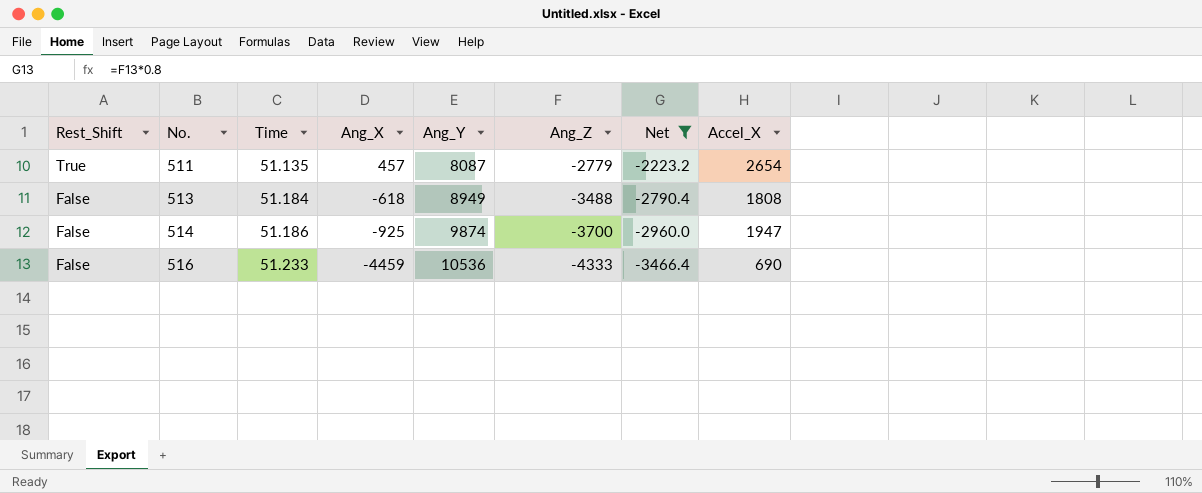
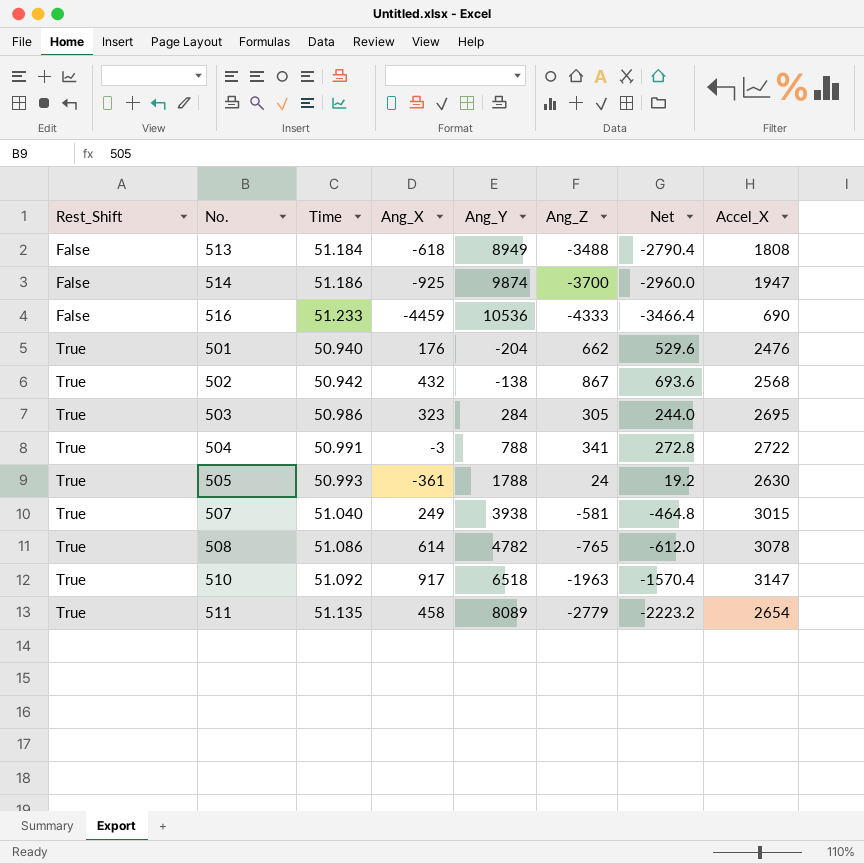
filter: Net <= -2223.2 -> none
row order: Rest_Shift descending -> Rest_Shift ascending
511 | Ang_X: 457 -> 458
511 | Ang_Y: 8087 -> 8089

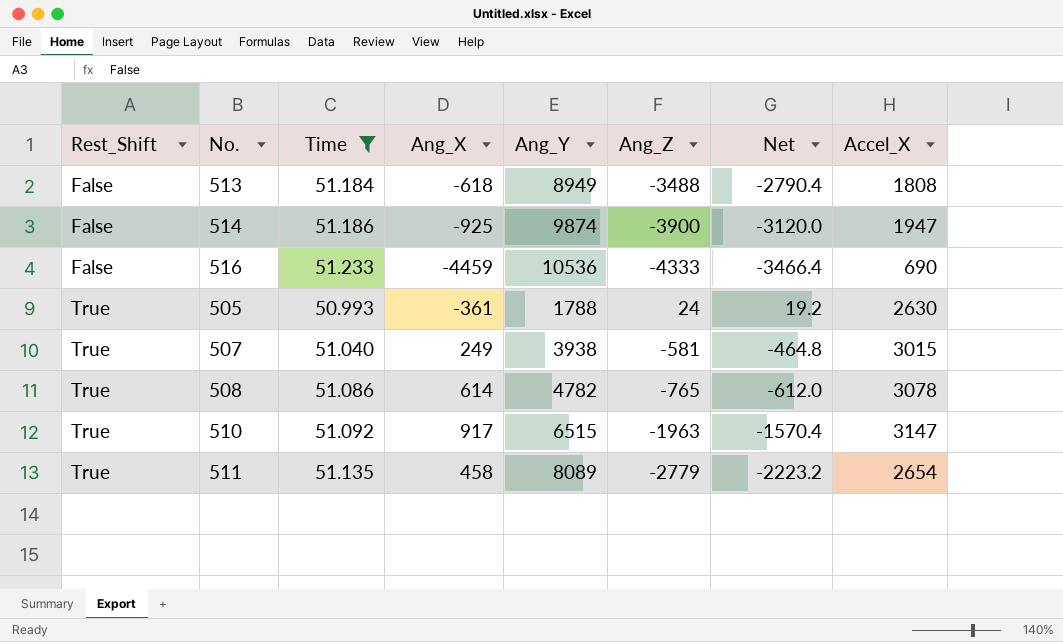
filter: none -> Time >= 50.993
514 | Ang_Z: -3700 -> -3900
514 | Net: -2960.0 -> -3120.0
510 | Ang_Y: 6518 -> 6515

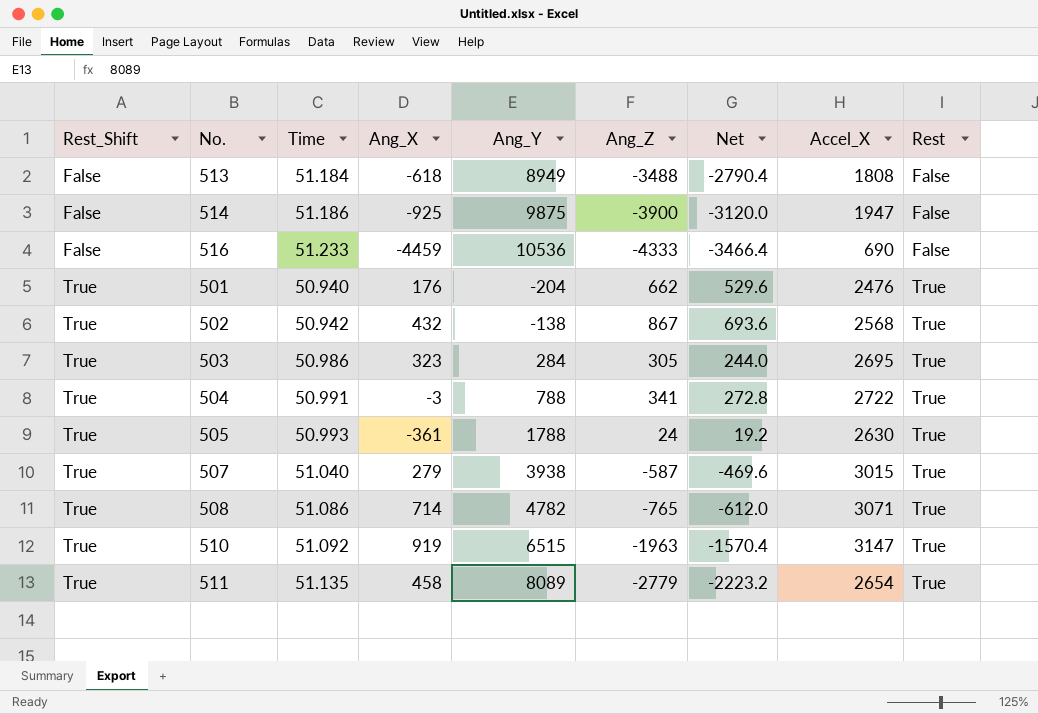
filter: Time >= 50.993 -> none
column Rest | position: none -> 9
514 | Ang_Y: 9874 -> 9875
507 | Ang_X: 249 -> 279
507 | Ang_Z: -581 -> -587
507 | Net: -464.8 -> -469.6
508 | Ang_X: 614 -> 714
508 | Accel_X: 3078 -> 3071
510 | Ang_X: 917 -> 919

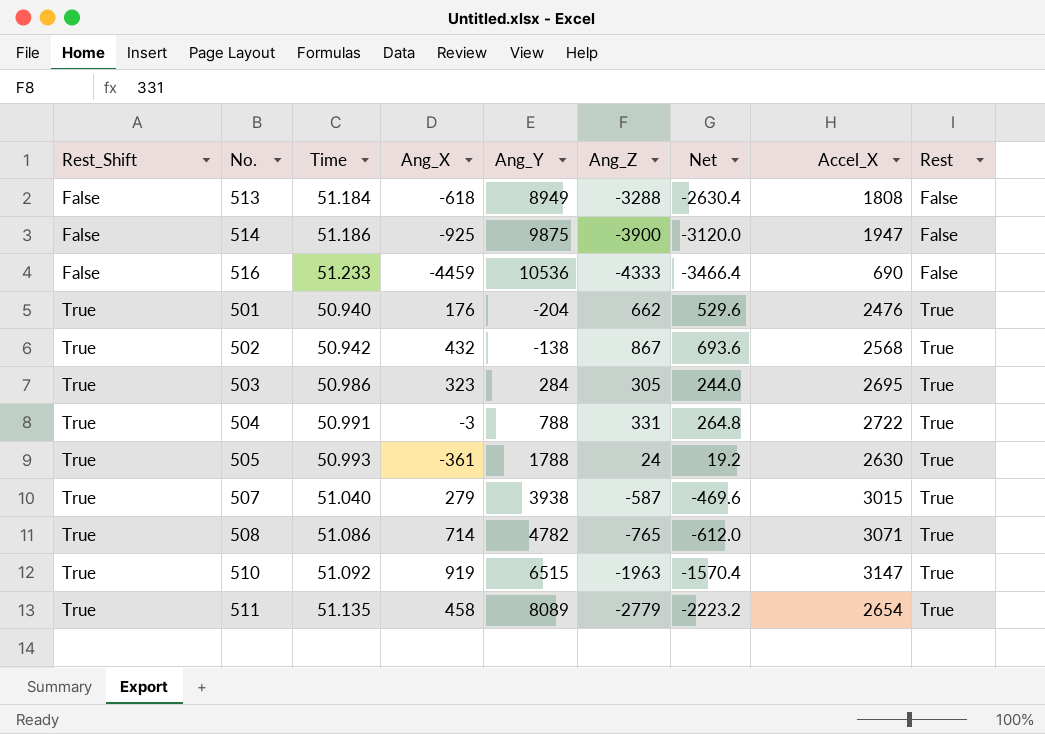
513 | Ang_Z: -3488 -> -3288
513 | Net: -2790.4 -> -2630.4
504 | Ang_Z: 341 -> 331
504 | Net: 272.8 -> 264.8

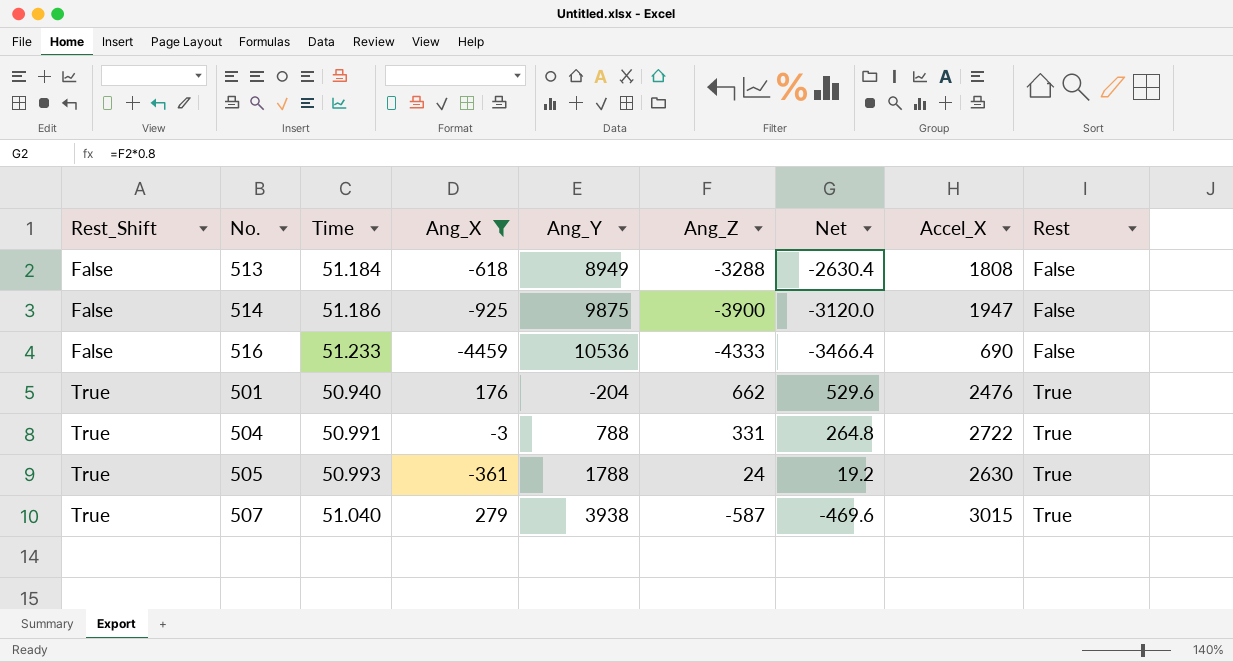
filter: none -> Ang_X <= 279

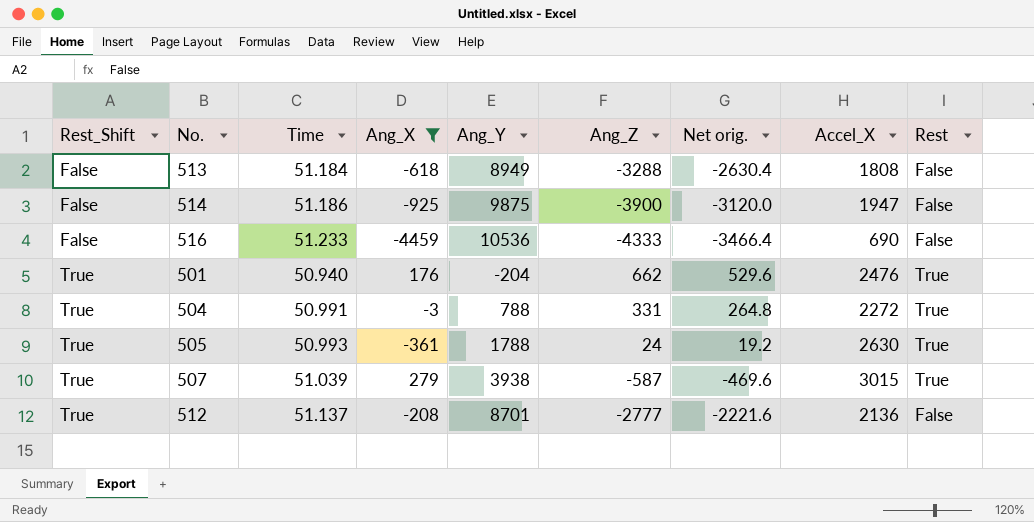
column name: Net -> Net orig.
504 | Accel_X: 2722 -> 2272
507 | Time: 51.040 -> 51.039
row 512: none -> True | 51.137 | -208 | 8701 | -2777 | -2221.6 | 2136 | False

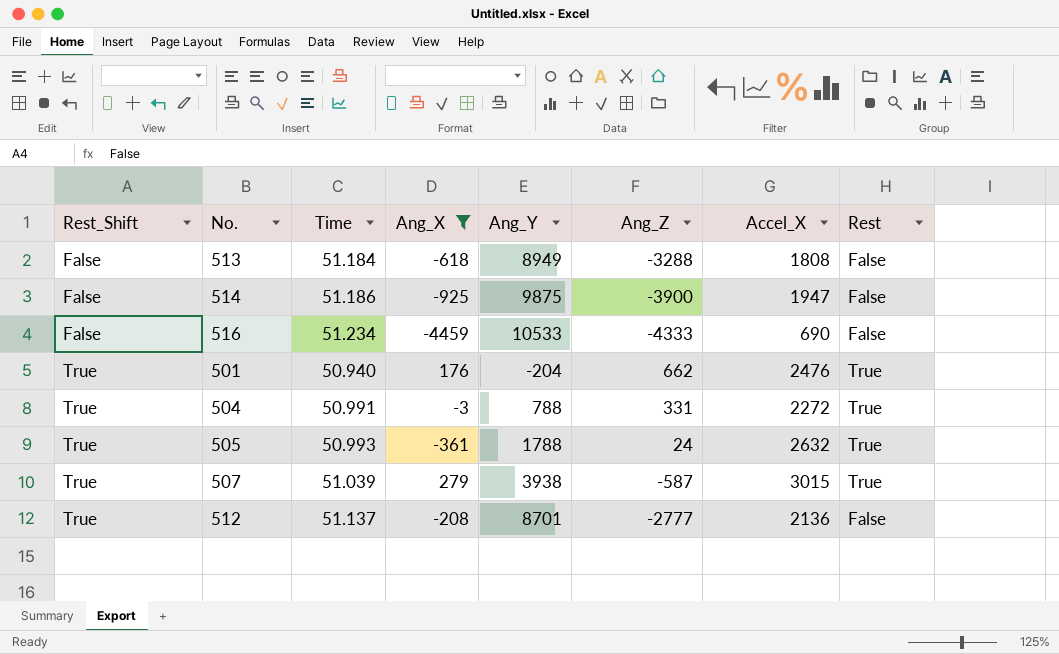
column Net orig. | formula: [Ang_Z] * 0.8 -> none
516 | Time: 51.233 -> 51.234
516 | Ang_Y: 10536 -> 10533
505 | Accel_X: 2630 -> 2632

